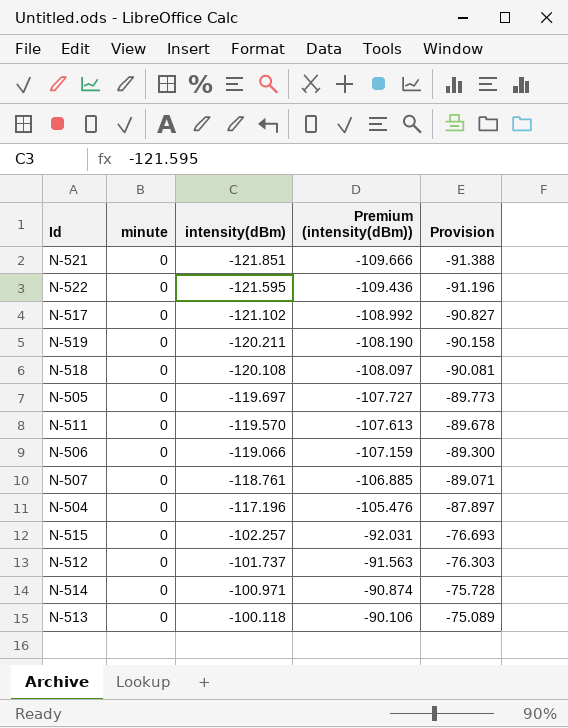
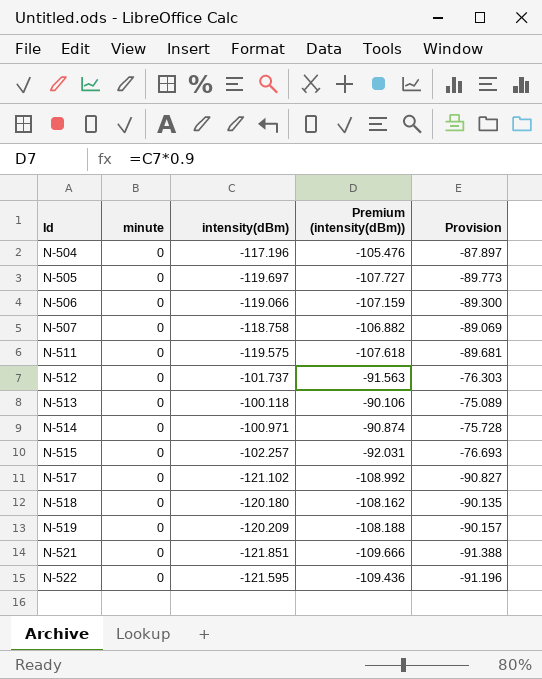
row order: intensity(dBm) ascending -> Id ascending
N-507 | intensity(dBm): -118.761 -> -118.758
N-507 | Premium (intensity(dBm)): -106.885 -> -106.882
N-507 | Provision: -89.071 -> -89.069
N-511 | intensity(dBm): -119.570 -> -119.575
N-511 | Premium (intensity(dBm)): -107.613 -> -107.618
N-511 | Provision: -89.678 -> -89.681
N-518 | intensity(dBm): -120.108 -> -120.180
N-518 | Premium (intensity(dBm)): -108.097 -> -108.162
N-518 | Provision: -90.081 -> -90.135
N-519 | intensity(dBm): -120.211 -> -120.209
N-519 | Premium (intensity(dBm)): -108.190 -> -108.188
N-519 | Provision: -90.158 -> -90.157

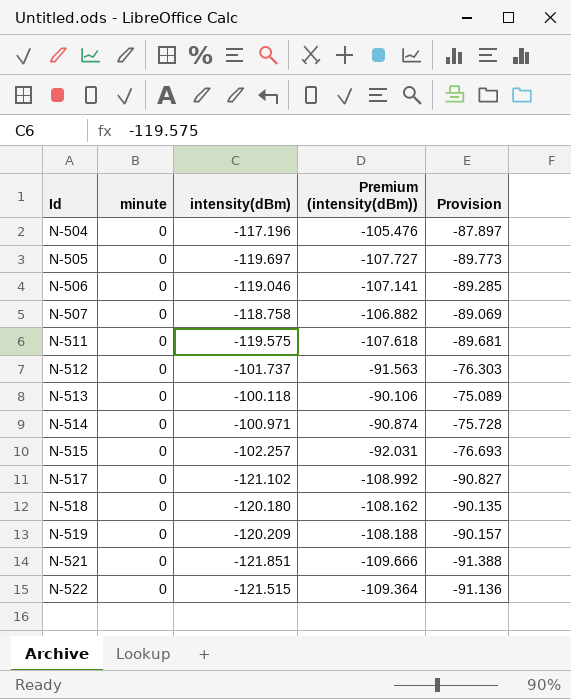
N-506 | intensity(dBm): -119.066 -> -119.046
N-506 | Premium (intensity(dBm)): -107.159 -> -107.141
N-506 | Provision: -89.300 -> -89.285
N-522 | intensity(dBm): -121.595 -> -121.515
N-522 | Premium (intensity(dBm)): -109.436 -> -109.364
N-522 | Provision: -91.196 -> -91.136

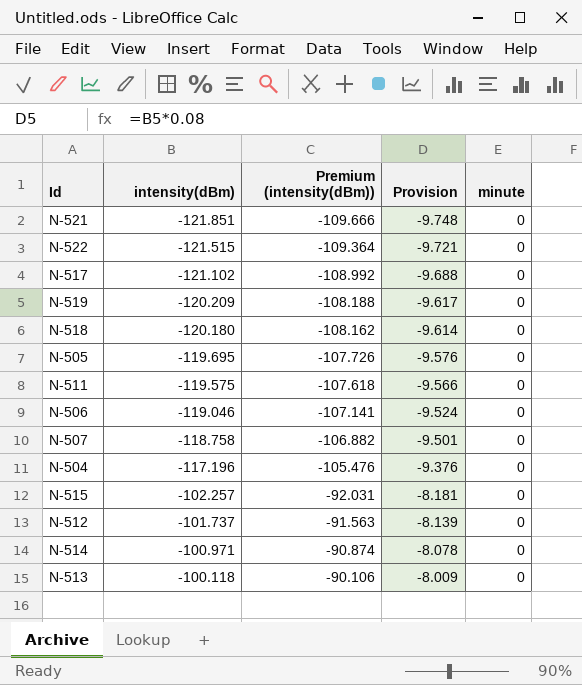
row order: Id ascending -> intensity(dBm) ascending
column Provision | formula: [intensity(dBm)] * 0.75 -> [intensity(dBm)] * 0.08
column minute | position: 2 -> 5
N-505 | intensity(dBm): -119.697 -> -119.695
N-505 | Premium (intensity(dBm)): -107.727 -> -107.726

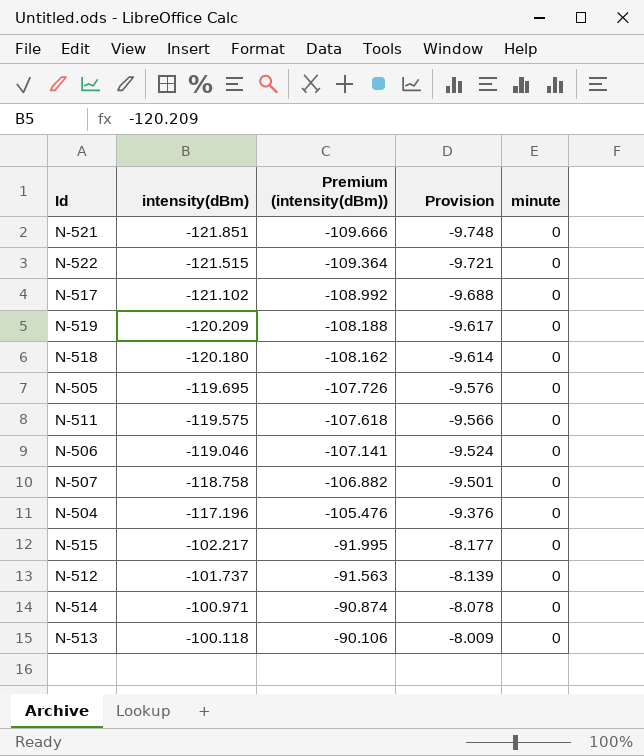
N-515 | intensity(dBm): -102.257 -> -102.217
N-515 | Premium (intensity(dBm)): -92.031 -> -91.995
N-515 | Provision: -8.181 -> -8.177

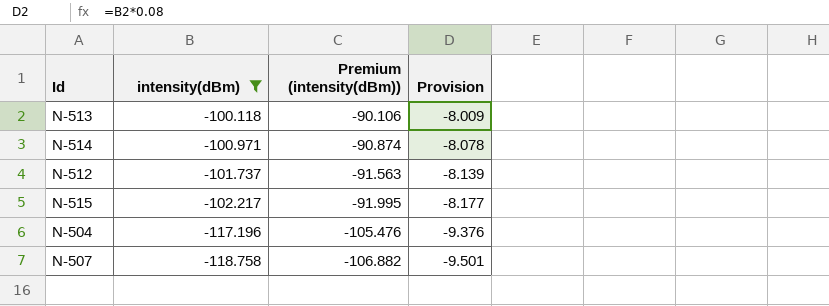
filter: none -> intensity(dBm) >= -118.758
row order: intensity(dBm) ascending -> intensity(dBm) descending
column minute | position: 5 -> none

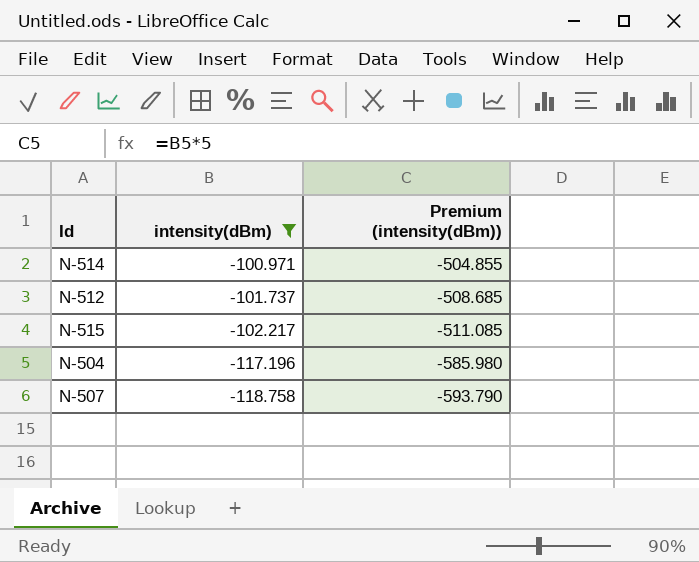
column Provision | formula: [intensity(dBm)] * 0.08 -> none
column Premium (intensity(dBm)) | formula: [intensity(dBm)] * 0.9 -> [intensity(dBm)] * 5
row N-513: -100.118 | -90.106 | -8.009 -> none

